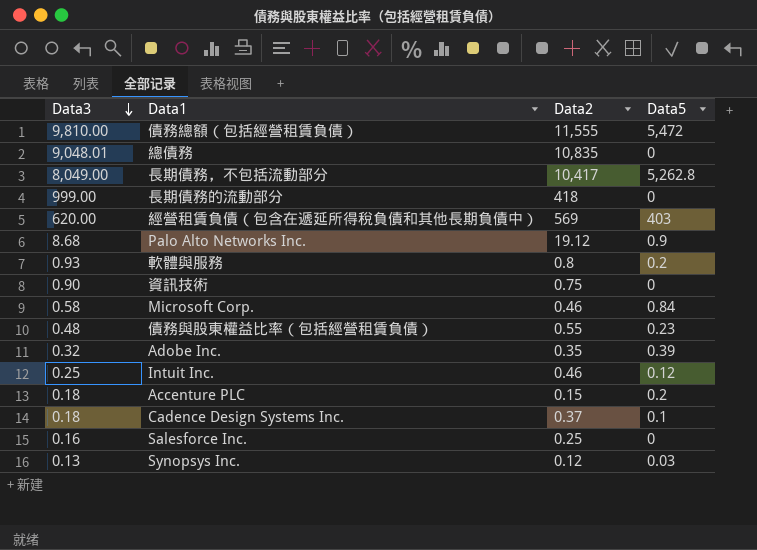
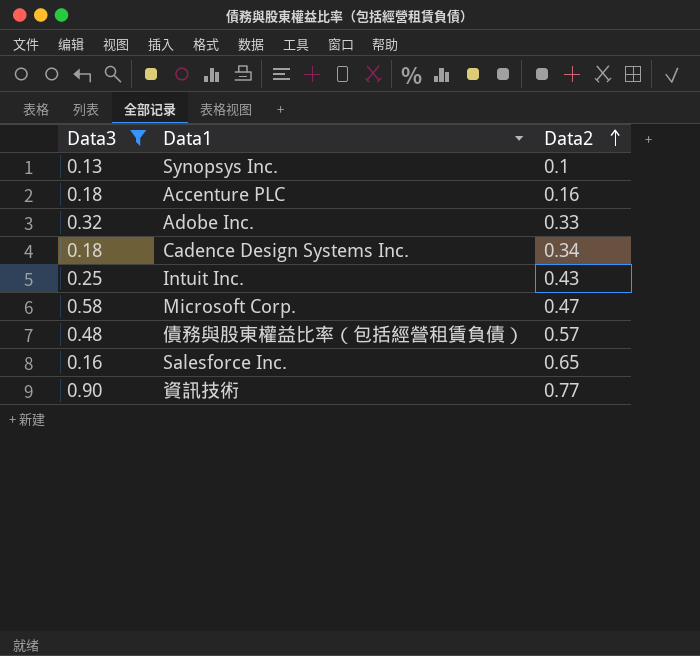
filter: none -> Data3 <= 0.90
row order: Data3 descending -> Data2 ascending
column Data5 | position: 4 -> none
Synopsys Inc. | Data2: 0.12 -> 0.1
Accenture PLC | Data2: 0.15 -> 0.16
Adobe Inc. | Data2: 0.35 -> 0.33
Cadence Design Systems Inc. | Data2: 0.37 -> 0.34
Intuit Inc. | Data2: 0.46 -> 0.43
Microsoft Corp. | Data2: 0.46 -> 0.47
債務與股東權益比率（包括經營租賃負債） | Data2: 0.55 -> 0.57
Salesforce Inc. | Data2: 0.25 -> 0.65
資訊技術 | Data2: 0.75 -> 0.77

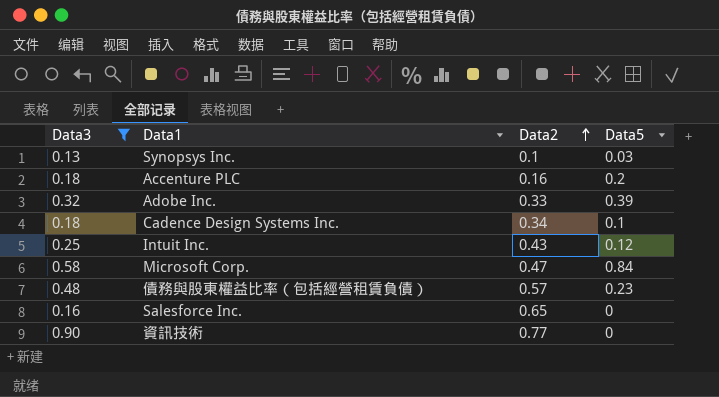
column Data5 | position: none -> 4

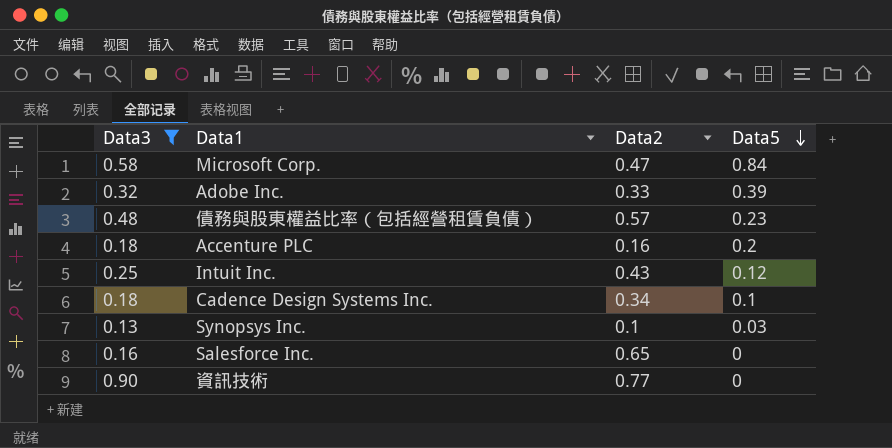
row order: Data2 ascending -> Data5 descending

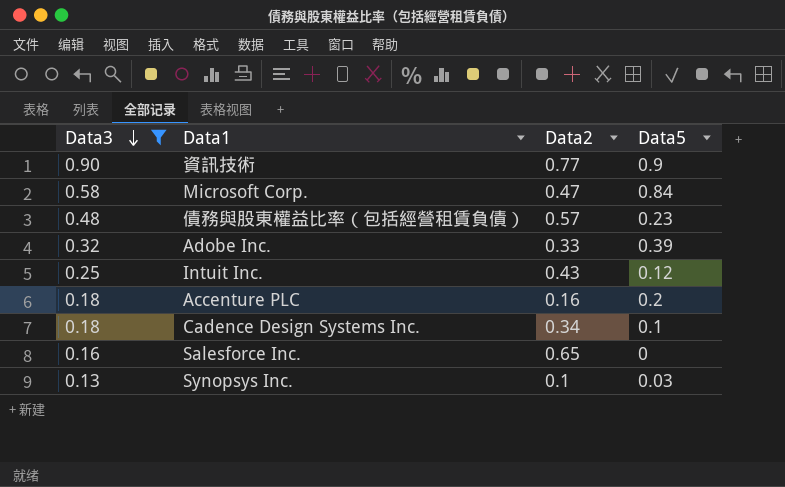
row order: Data5 descending -> Data3 descending
資訊技術 | Data5: 0 -> 0.9

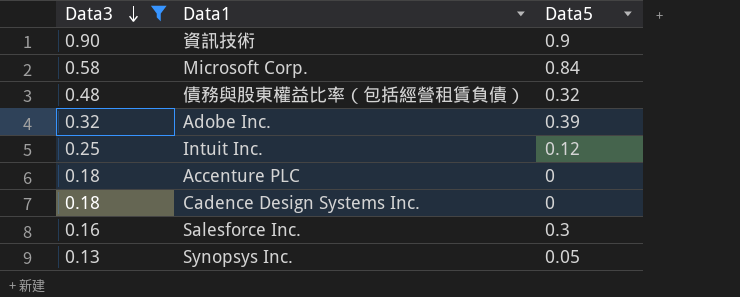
column Data2 | position: 3 -> none
債務與股東權益比率（包括經營租賃負債） | Data5: 0.23 -> 0.32
Accenture PLC | Data5: 0.2 -> 0
Cadence Design Systems Inc. | Data5: 0.1 -> 0
Salesforce Inc. | Data5: 0 -> 0.3
Synopsys Inc. | Data5: 0.03 -> 0.05

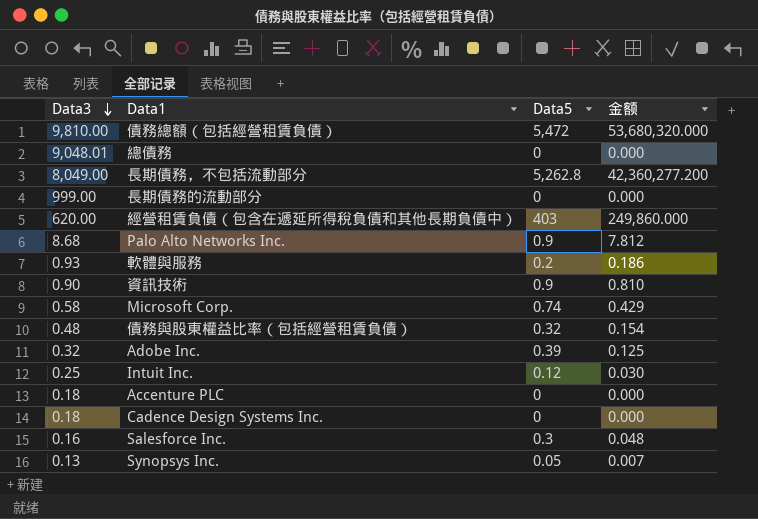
filter: Data3 <= 0.90 -> none
column 金额 | formula: none -> [Data3] * [Data5]
Microsoft Corp. | Data5: 0.84 -> 0.74

